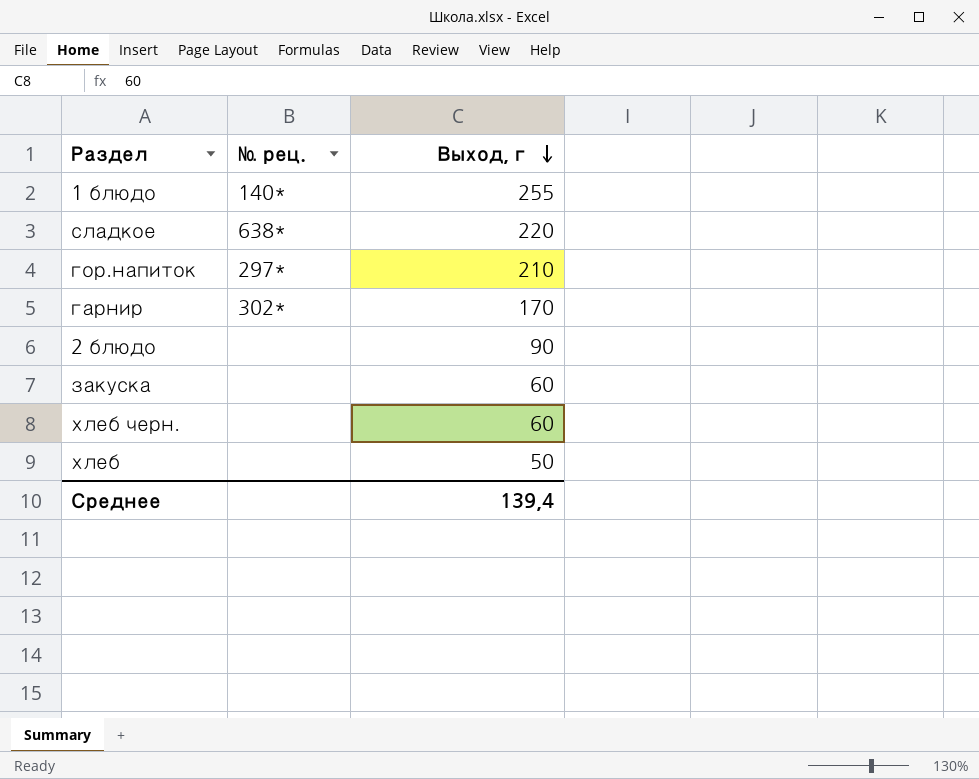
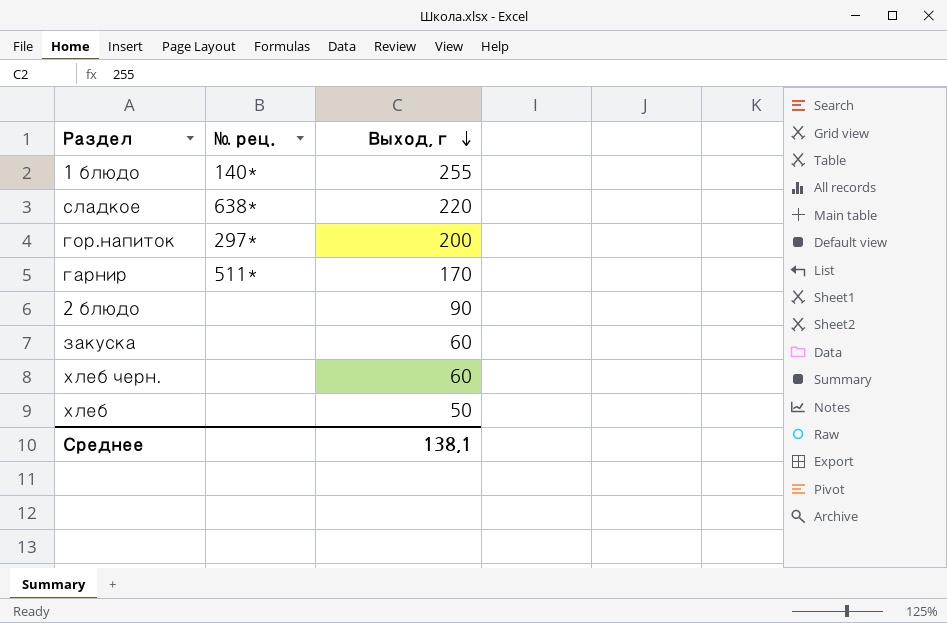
гор.напиток | Выход, г: 210 -> 200
гарнир | № рец.: 302* -> 511*
Среднее | Выход, г: 139,4 -> 138,1

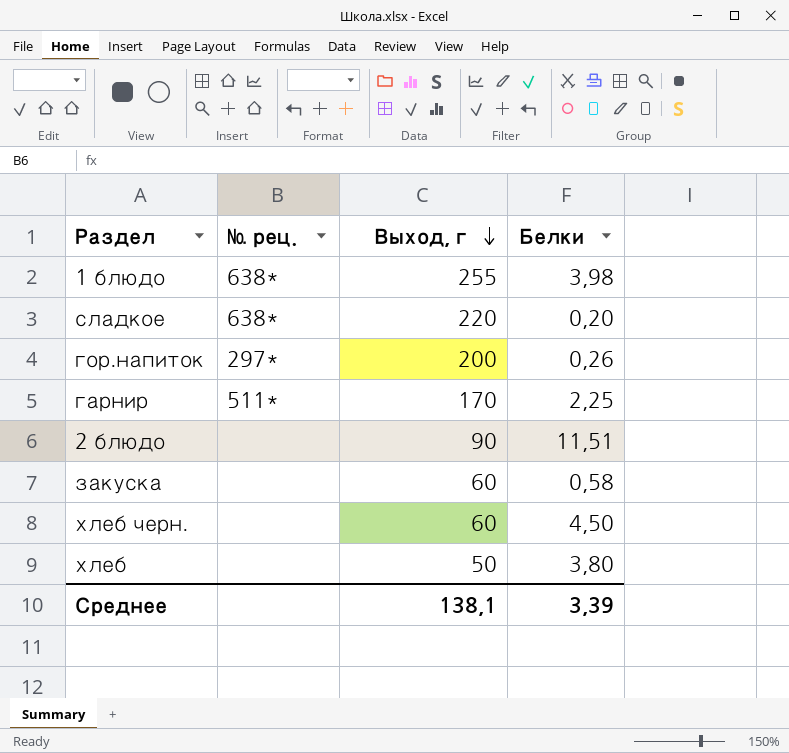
column Белки | position: none -> 4
1 блюдо | № рец.: 140* -> 638*

